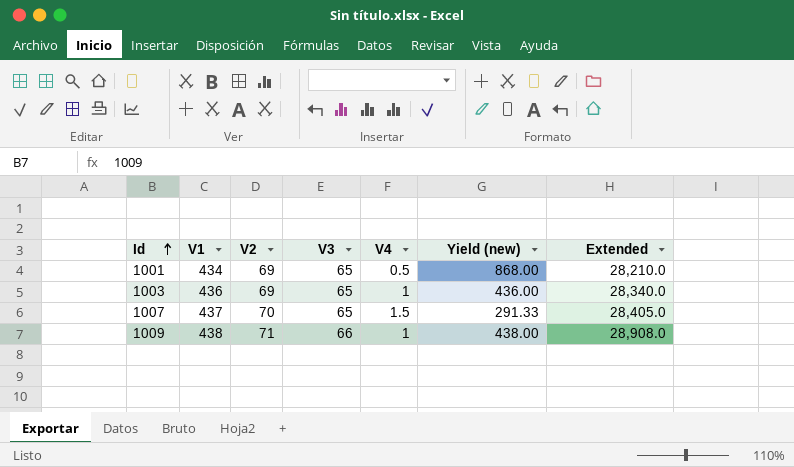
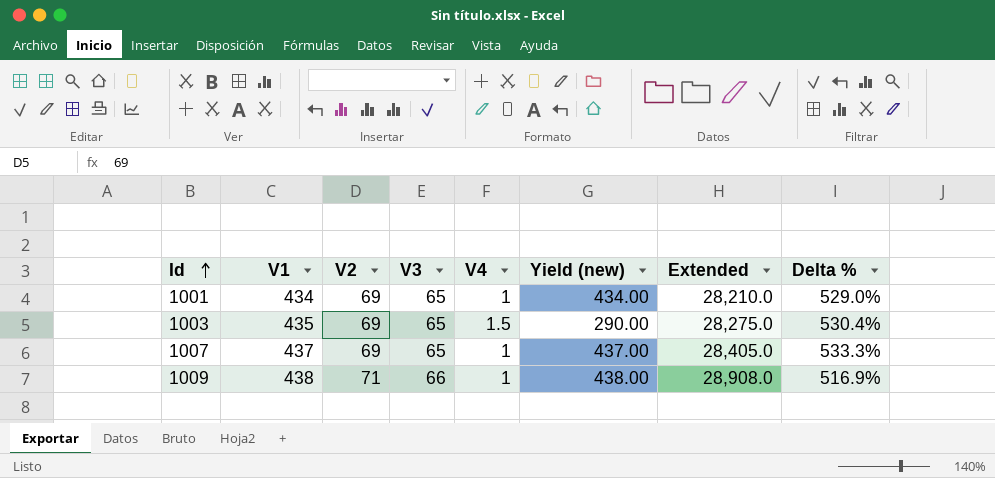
column Delta % | formula: none -> ([V1] - [V2]) / [V2]
1001 | V4: 0.5 -> 1
1001 | Yield (new): 868.00 -> 434.00
1003 | V1: 436 -> 435
1003 | V4: 1 -> 1.5
1003 | Yield (new): 436.00 -> 290.00
1003 | Extended: 28,340.0 -> 28,275.0
1007 | V2: 70 -> 69
1007 | V4: 1.5 -> 1
1007 | Yield (new): 291.33 -> 437.00

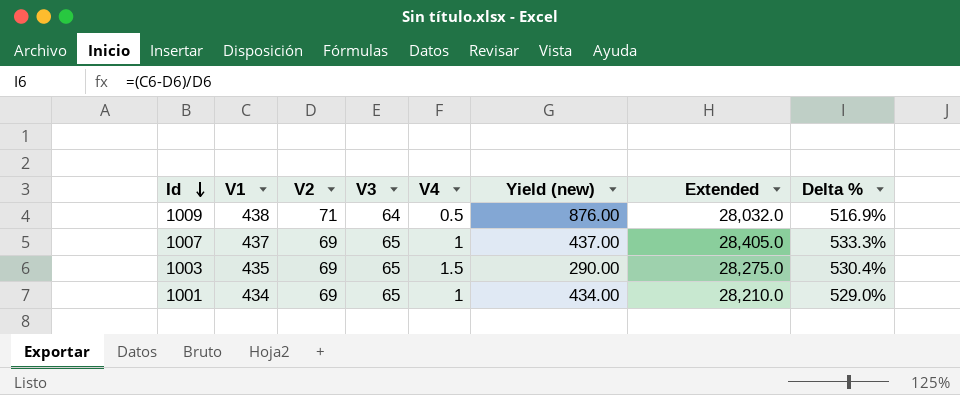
row order: Id ascending -> Id descending
1009 | V3: 66 -> 64
1009 | V4: 1 -> 0.5
1009 | Yield (new): 438.00 -> 876.00
1009 | Extended: 28,908.0 -> 28,032.0

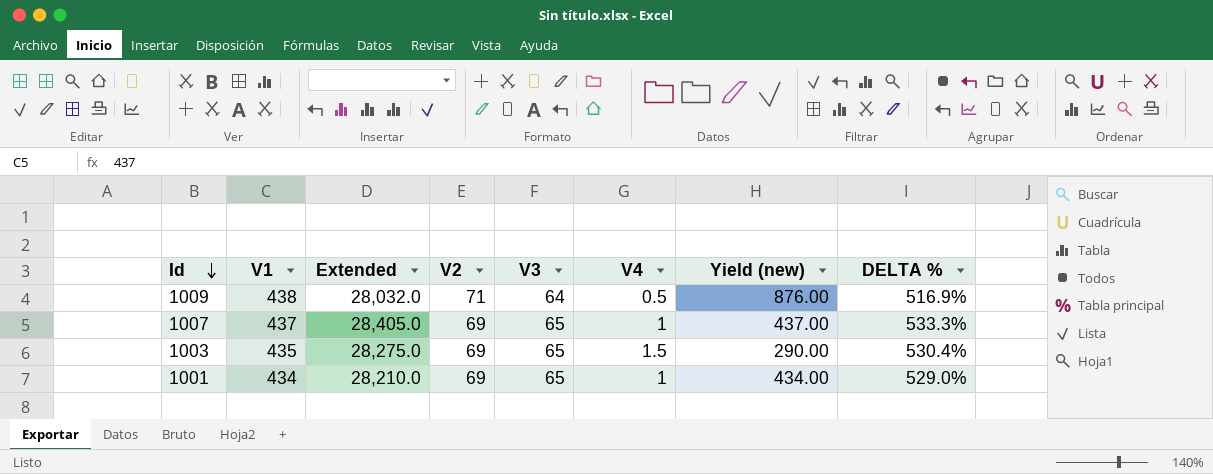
column Extended | position: 7 -> 3
column name: Delta % -> DELTA %

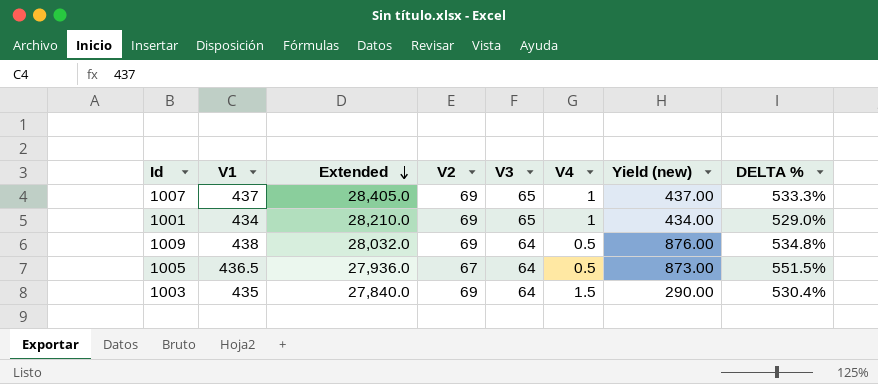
row order: Id descending -> Extended descending
1009 | V2: 71 -> 69
1009 | DELTA %: 516.9% -> 534.8%
row 1005: none -> 436.5 | 27,936.0 | 67 | 64 | 0.5 | 873.00 | 551.5%
1003 | Extended: 28,275.0 -> 27,840.0
1003 | V3: 65 -> 64

